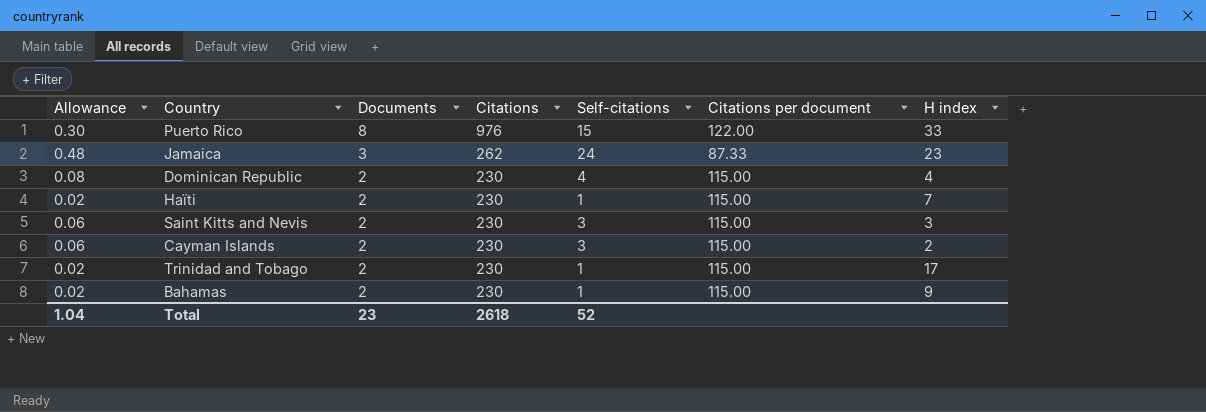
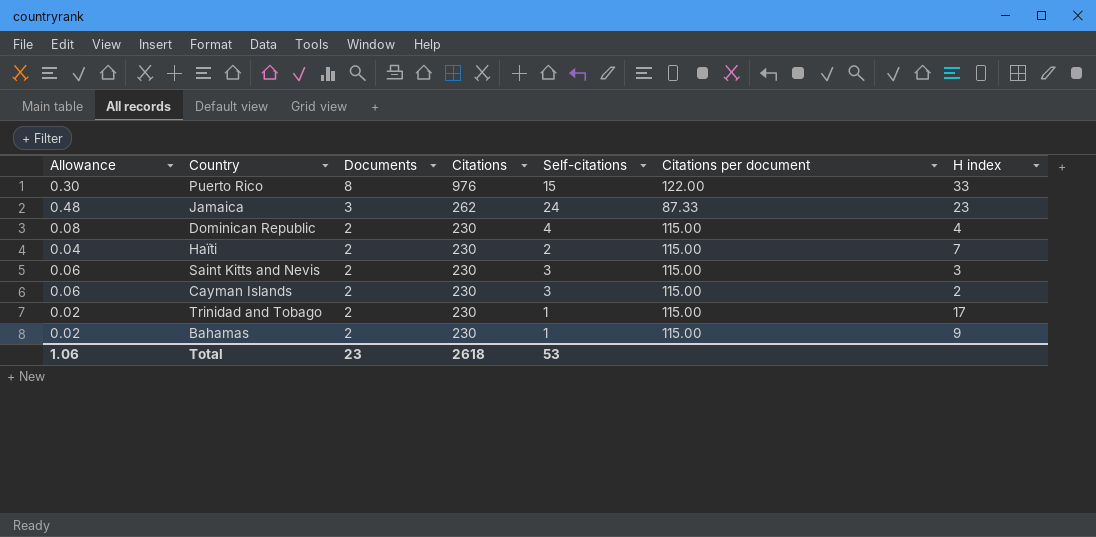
Haïti | Allowance: 0.02 -> 0.04
Haïti | Self-citations: 1 -> 2
Total | Allowance: 1.04 -> 1.06
Total | Self-citations: 52 -> 53

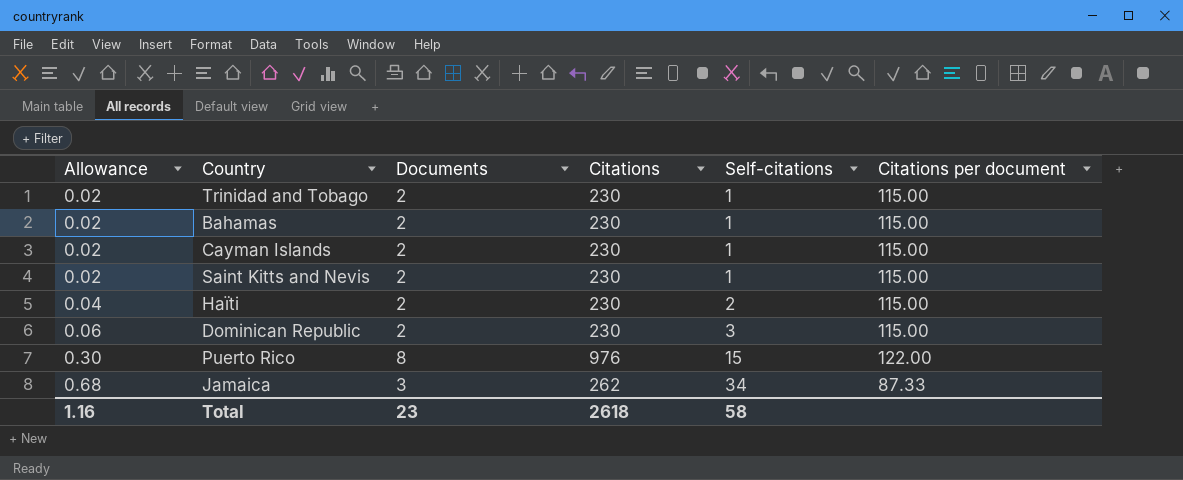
row order: Documents descending -> Allowance ascending
column H index | position: 7 -> none
Cayman Islands | Allowance: 0.06 -> 0.02
Cayman Islands | Self-citations: 3 -> 1
Saint Kitts and Nevis | Allowance: 0.06 -> 0.02
Saint Kitts and Nevis | Self-citations: 3 -> 1
Dominican Republic | Allowance: 0.08 -> 0.06
Dominican Republic | Self-citations: 4 -> 3
Jamaica | Allowance: 0.48 -> 0.68
Jamaica | Self-citations: 24 -> 34
Total | Allowance: 1.06 -> 1.16
Total | Self-citations: 53 -> 58

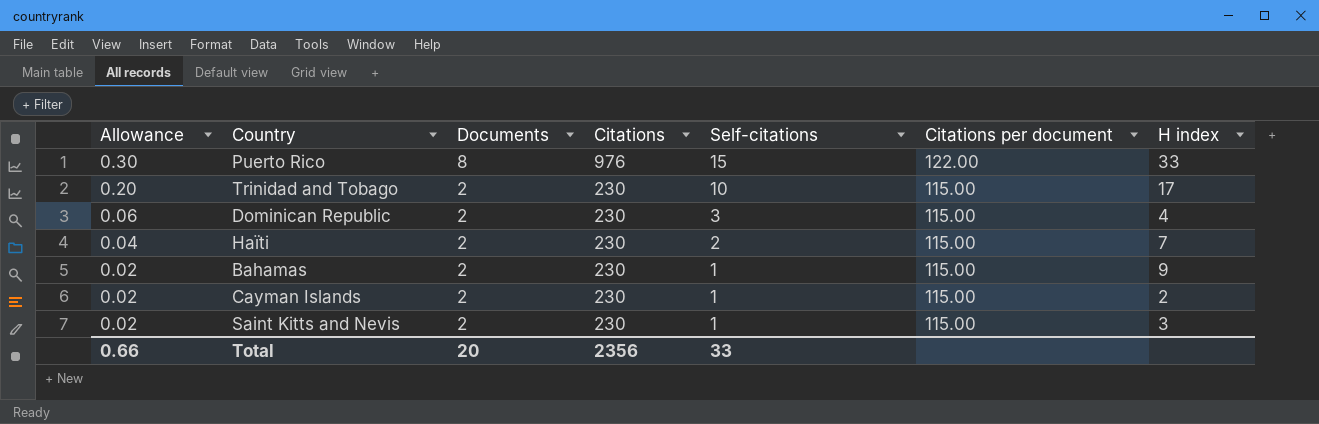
row order: Allowance ascending -> Allowance descending
column H index | position: none -> 7
row Jamaica: 0.68 | 3 | 262 | 34 | 87.33 -> none
Trinidad and Tobago | Allowance: 0.02 -> 0.20
Trinidad and Tobago | Self-citations: 1 -> 10
Total | Allowance: 1.16 -> 0.66
Total | Documents: 23 -> 20
Total | Citations: 2618 -> 2356
Total | Self-citations: 58 -> 33

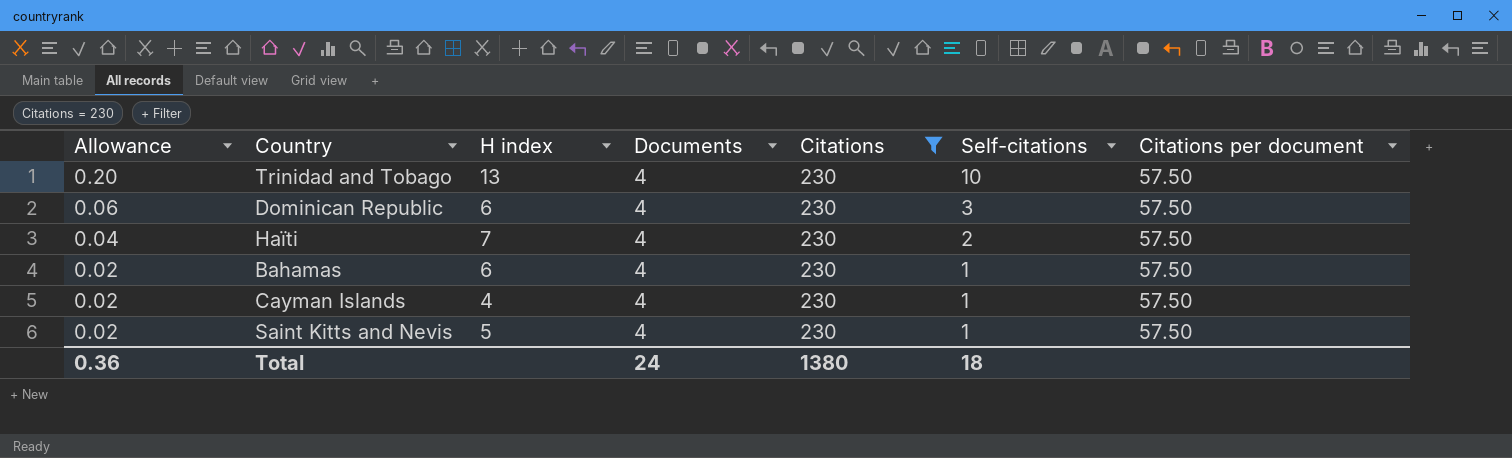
filter: none -> Citations = 230
column H index | position: 7 -> 3
Trinidad and Tobago | H index: 17 -> 13
Trinidad and Tobago | Documents: 2 -> 4
Trinidad and Tobago | Citations per document: 115.00 -> 57.50
Dominican Republic | H index: 4 -> 6
Dominican Republic | Documents: 2 -> 4
Dominican Republic | Citations per document: 115.00 -> 57.50
Haïti | Documents: 2 -> 4
Haïti | Citations per document: 115.00 -> 57.50
Bahamas | H index: 9 -> 6
Bahamas | Documents: 2 -> 4
Bahamas | Citations per document: 115.00 -> 57.50
Cayman Islands | H index: 2 -> 4
Cayman Islands | Documents: 2 -> 4
Cayman Islands | Citations per document: 115.00 -> 57.50
Saint Kitts and Nevis | H index: 3 -> 5
Saint Kitts and Nevis | Documents: 2 -> 4
Saint Kitts and Nevis | Citations per document: 115.00 -> 57.50
Total | Allowance: 0.66 -> 0.36
Total | Documents: 20 -> 24
Total | Citations: 2356 -> 1380
Total | Self-citations: 33 -> 18

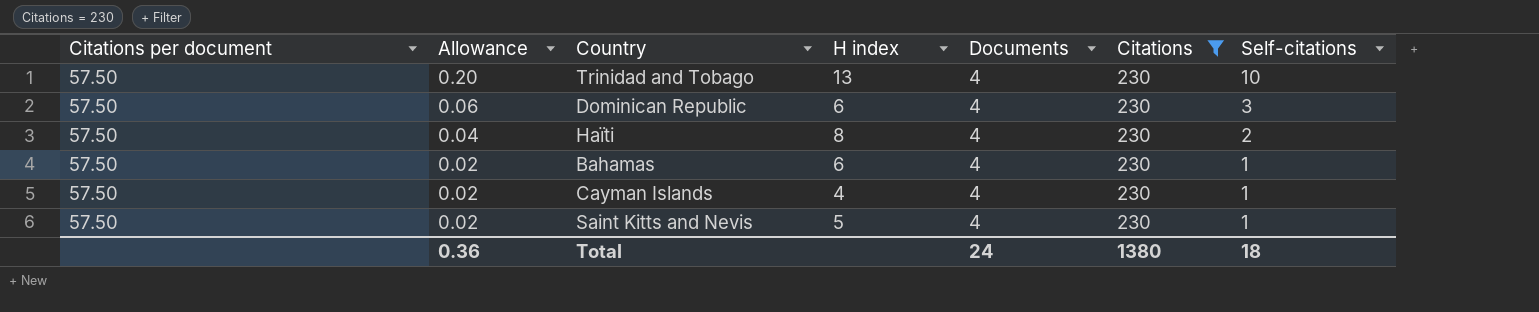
column Citations per document | position: 7 -> 1
Haïti | H index: 7 -> 8

